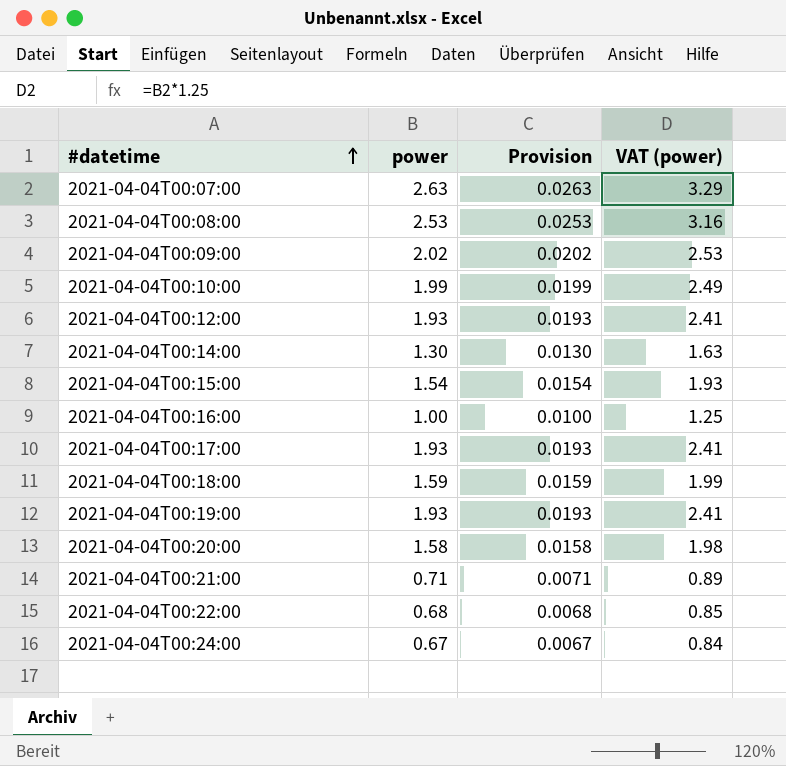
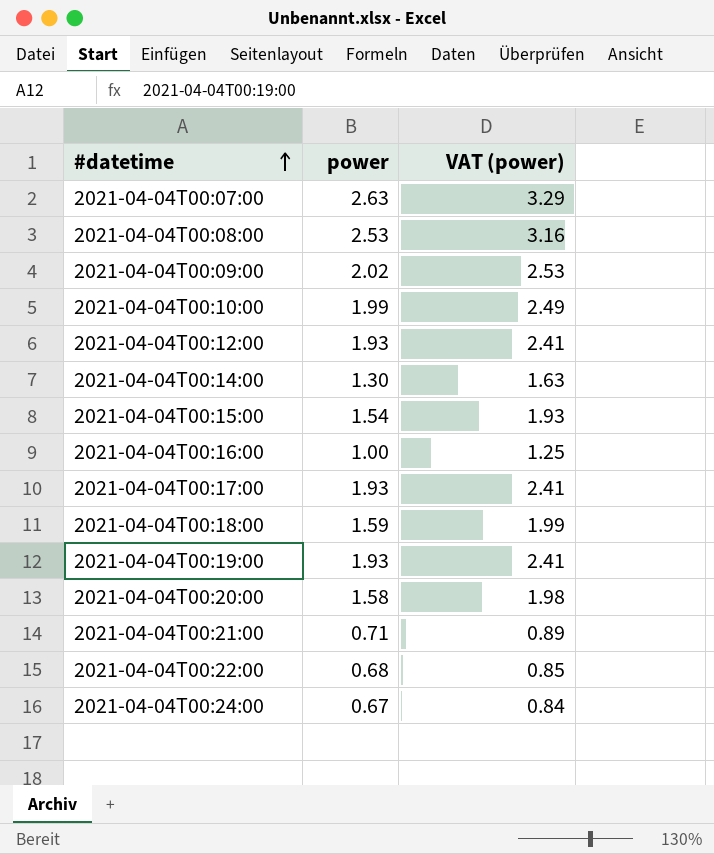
column Provision | formula: [power] * 0.01 -> none

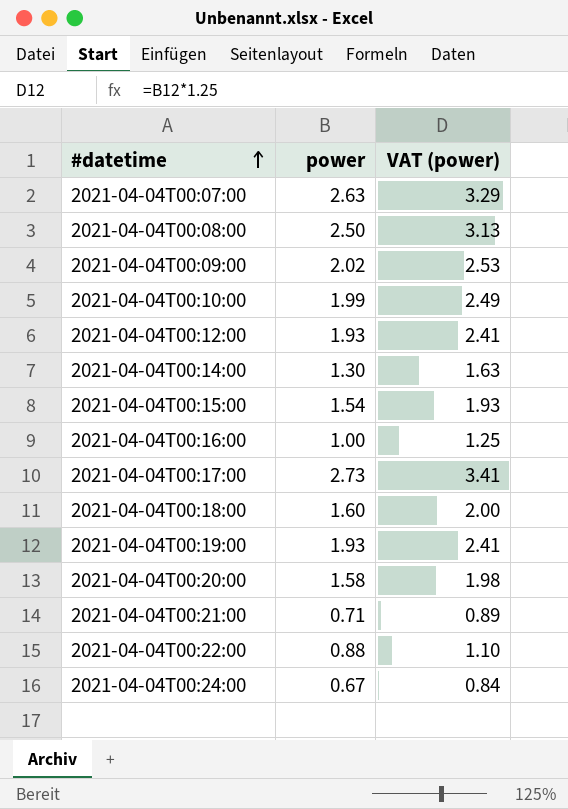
2021-04-04T00:08:00 | power: 2.53 -> 2.50
2021-04-04T00:08:00 | VAT (power): 3.16 -> 3.13
2021-04-04T00:17:00 | power: 1.93 -> 2.73
2021-04-04T00:17:00 | VAT (power): 2.41 -> 3.41
2021-04-04T00:18:00 | power: 1.59 -> 1.60
2021-04-04T00:18:00 | VAT (power): 1.99 -> 2.00
2021-04-04T00:22:00 | power: 0.68 -> 0.88
2021-04-04T00:22:00 | VAT (power): 0.85 -> 1.10

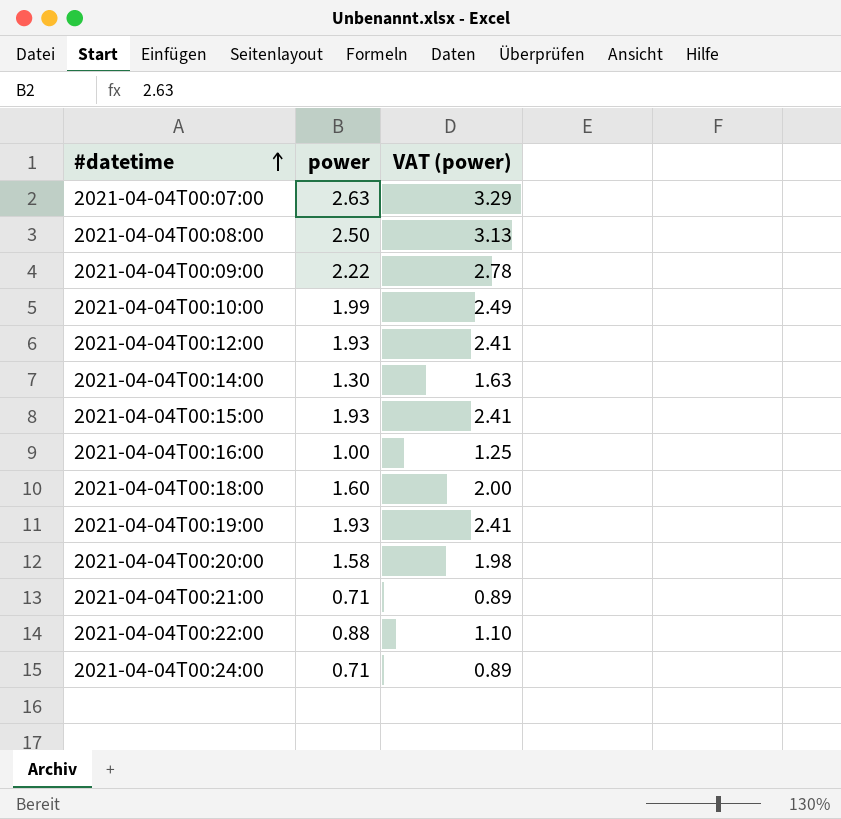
row 2021-04-04T00:17:00: 2.73 | 3.41 -> none
2021-04-04T00:09:00 | power: 2.02 -> 2.22
2021-04-04T00:09:00 | VAT (power): 2.53 -> 2.78
2021-04-04T00:15:00 | power: 1.54 -> 1.93
2021-04-04T00:15:00 | VAT (power): 1.93 -> 2.41
2021-04-04T00:24:00 | power: 0.67 -> 0.71
2021-04-04T00:24:00 | VAT (power): 0.84 -> 0.89

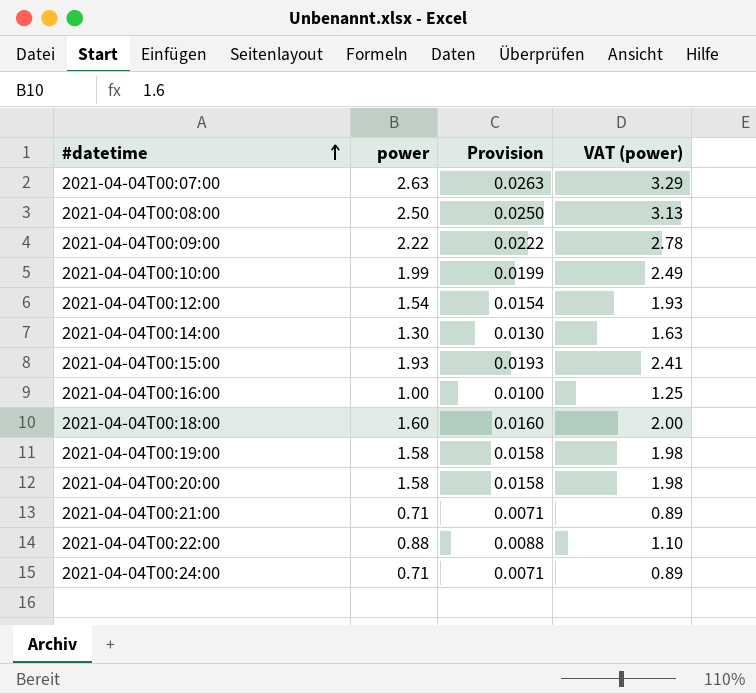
column Provision | formula: none -> [power] * 0.01
2021-04-04T00:12:00 | power: 1.93 -> 1.54
2021-04-04T00:12:00 | VAT (power): 2.41 -> 1.93
2021-04-04T00:19:00 | power: 1.93 -> 1.58
2021-04-04T00:19:00 | VAT (power): 2.41 -> 1.98

